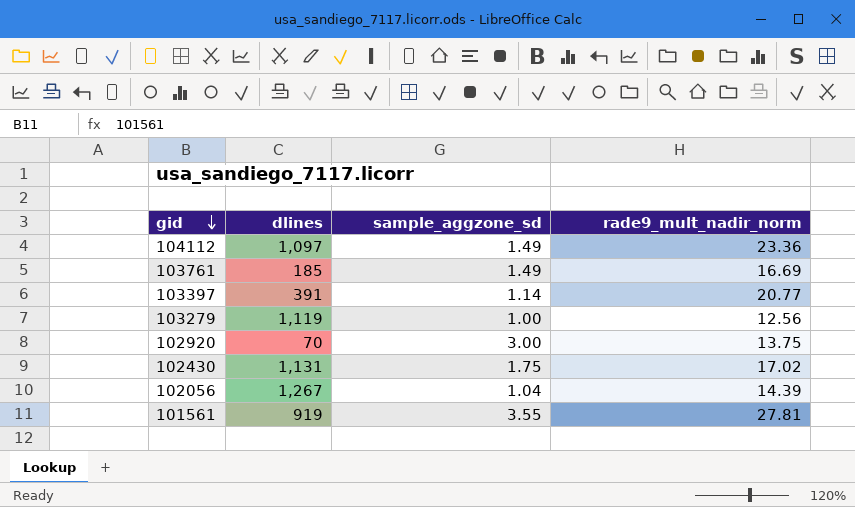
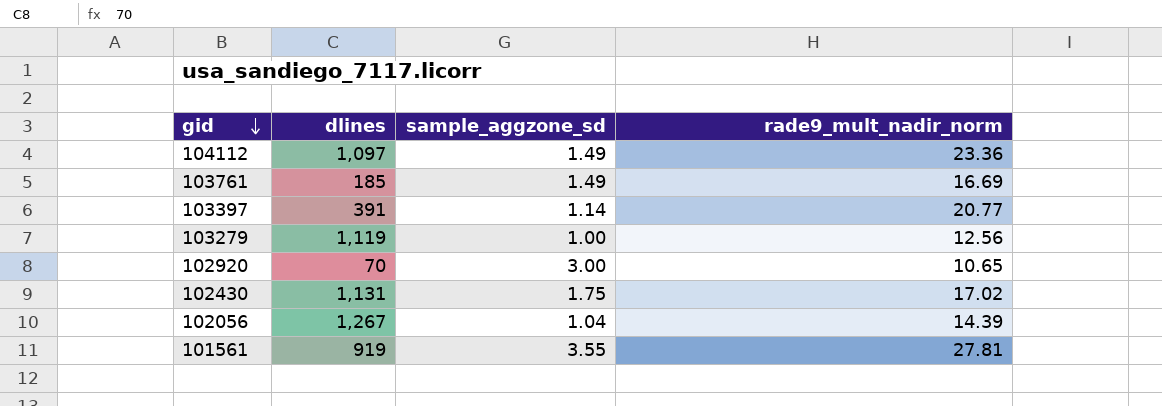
102920 | rade9_mult_nadir_norm: 13.75 -> 10.65

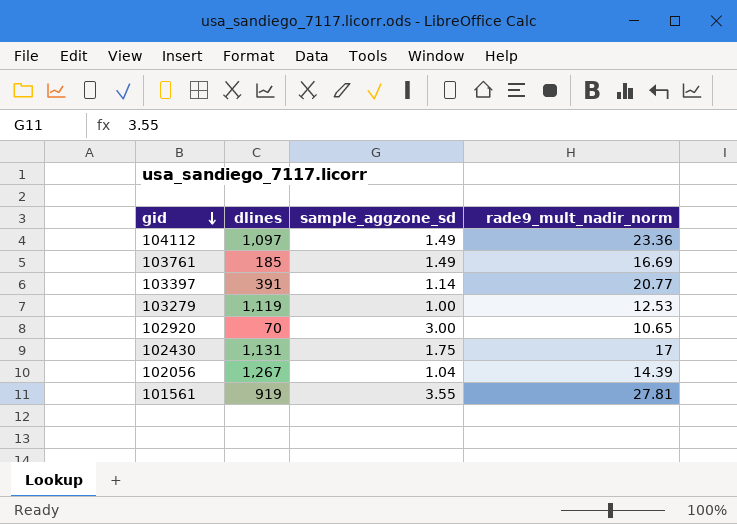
103279 | rade9_mult_nadir_norm: 12.56 -> 12.53
102430 | rade9_mult_nadir_norm: 17.02 -> 17

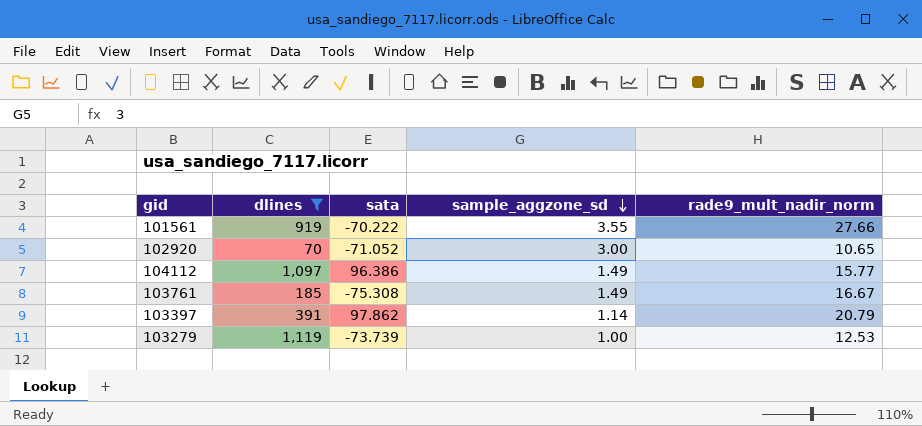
filter: none -> dlines <= 1,119
row order: gid descending -> sample_aggzone_sd descending
column sata | position: none -> 3
101561 | rade9_mult_nadir_norm: 27.81 -> 27.66
104112 | rade9_mult_nadir_norm: 23.36 -> 15.77
103761 | rade9_mult_nadir_norm: 16.69 -> 16.67
103397 | rade9_mult_nadir_norm: 20.77 -> 20.79

